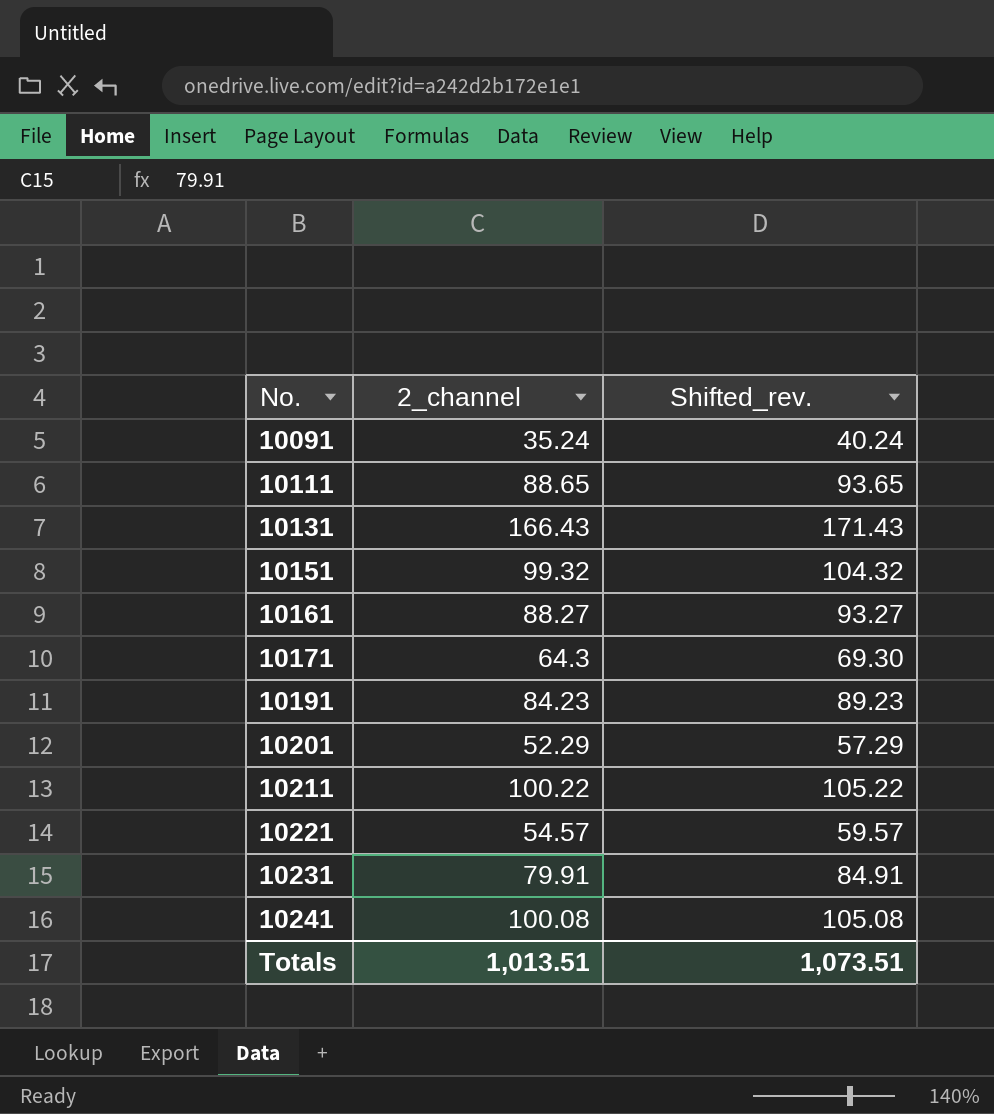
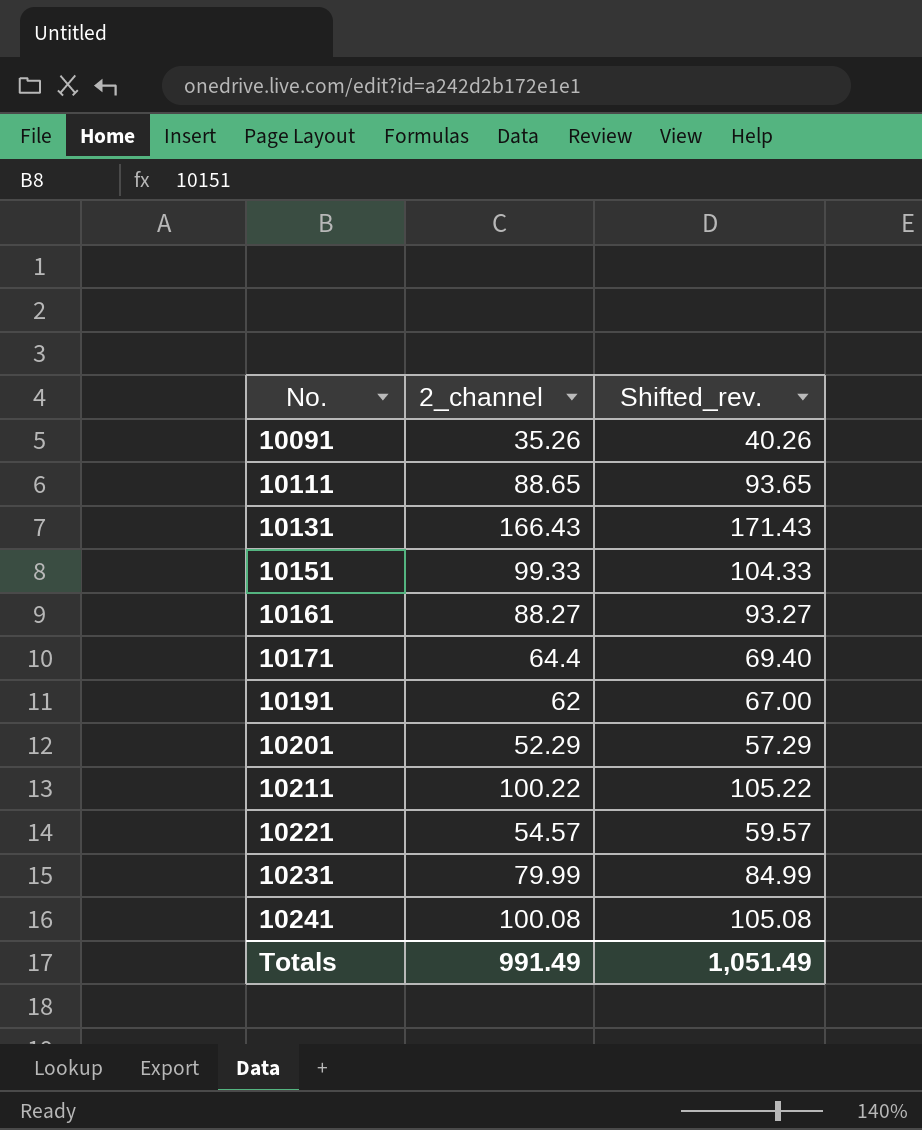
10091 | 2_channel: 35.24 -> 35.26
10091 | Shifted_rev.: 40.24 -> 40.26
10151 | 2_channel: 99.32 -> 99.33
10151 | Shifted_rev.: 104.32 -> 104.33
10171 | 2_channel: 64.3 -> 64.4
10171 | Shifted_rev.: 69.30 -> 69.40
10191 | 2_channel: 84.23 -> 62
10191 | Shifted_rev.: 89.23 -> 67.00
10231 | 2_channel: 79.91 -> 79.99
10231 | Shifted_rev.: 84.91 -> 84.99
Totals | 2_channel: 1,013.51 -> 991.49
Totals | Shifted_rev.: 1,073.51 -> 1,051.49

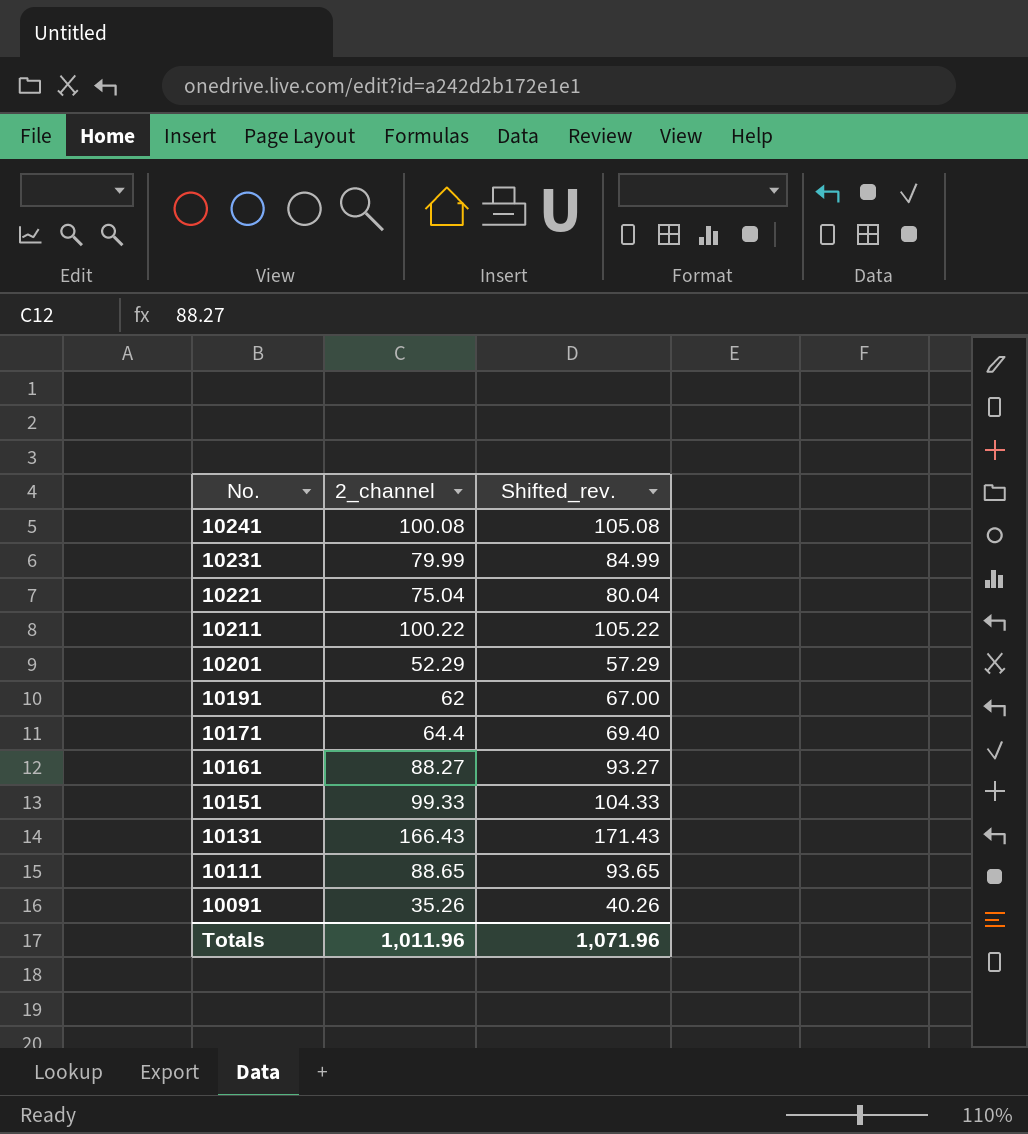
row order: No. ascending -> No. descending
10221 | 2_channel: 54.57 -> 75.04
10221 | Shifted_rev.: 59.57 -> 80.04
Totals | 2_channel: 991.49 -> 1,011.96
Totals | Shifted_rev.: 1,051.49 -> 1,071.96

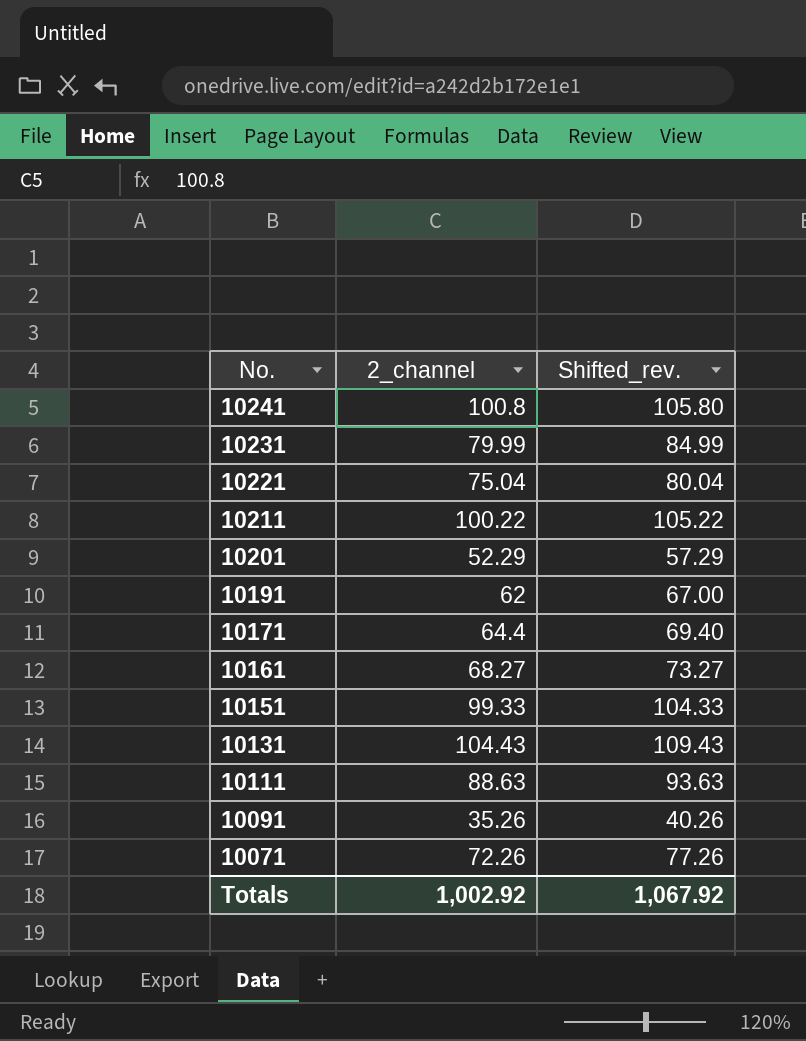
10241 | 2_channel: 100.08 -> 100.8
10241 | Shifted_rev.: 105.08 -> 105.80
10161 | 2_channel: 88.27 -> 68.27
10161 | Shifted_rev.: 93.27 -> 73.27
10131 | 2_channel: 166.43 -> 104.43
10131 | Shifted_rev.: 171.43 -> 109.43
10111 | 2_channel: 88.65 -> 88.63
10111 | Shifted_rev.: 93.65 -> 93.63
row 10071: none -> 72.26 | 77.26
Totals | 2_channel: 1,011.96 -> 1,002.92
Totals | Shifted_rev.: 1,071.96 -> 1,067.92

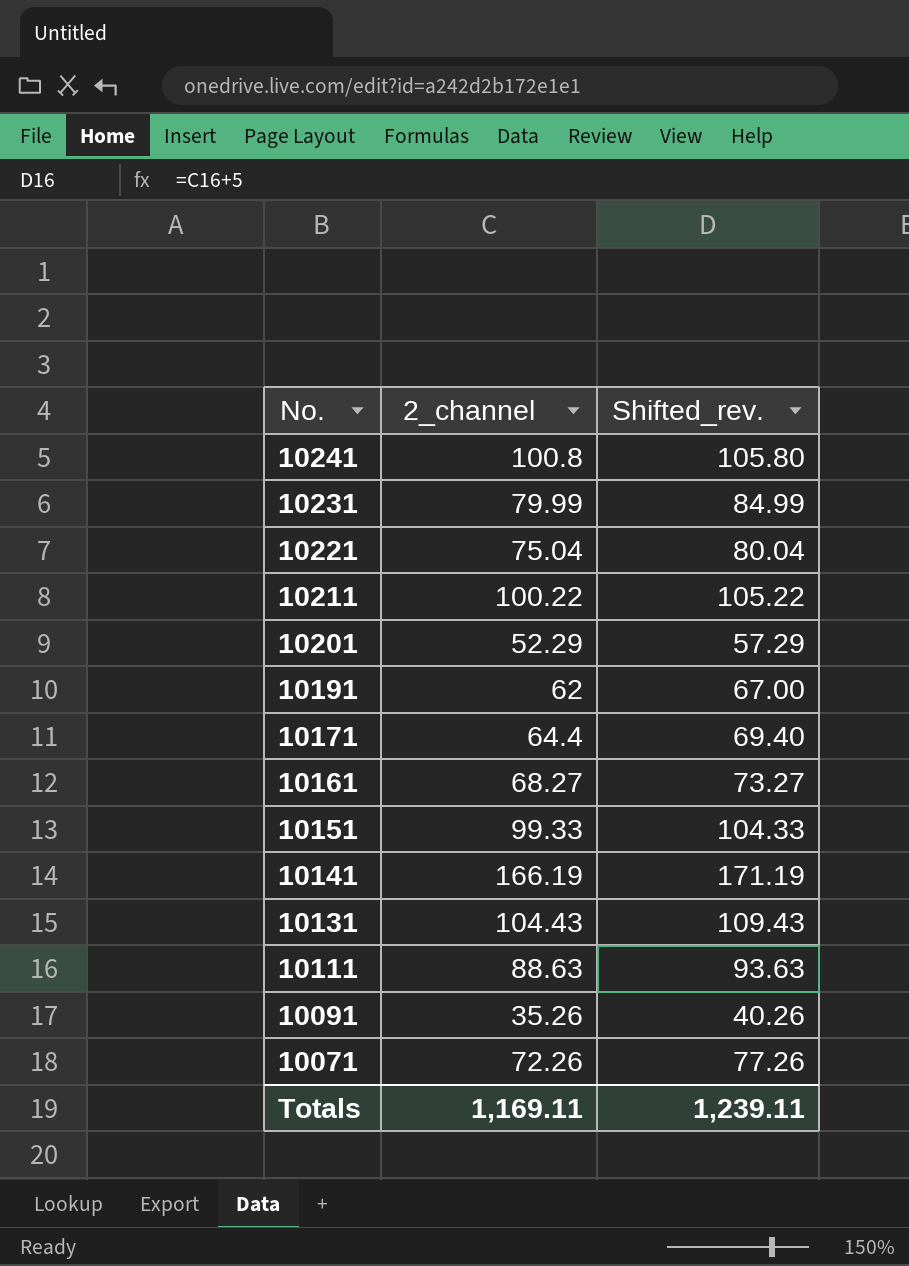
row 10141: none -> 166.19 | 171.19
Totals | 2_channel: 1,002.92 -> 1,169.11
Totals | Shifted_rev.: 1,067.92 -> 1,239.11

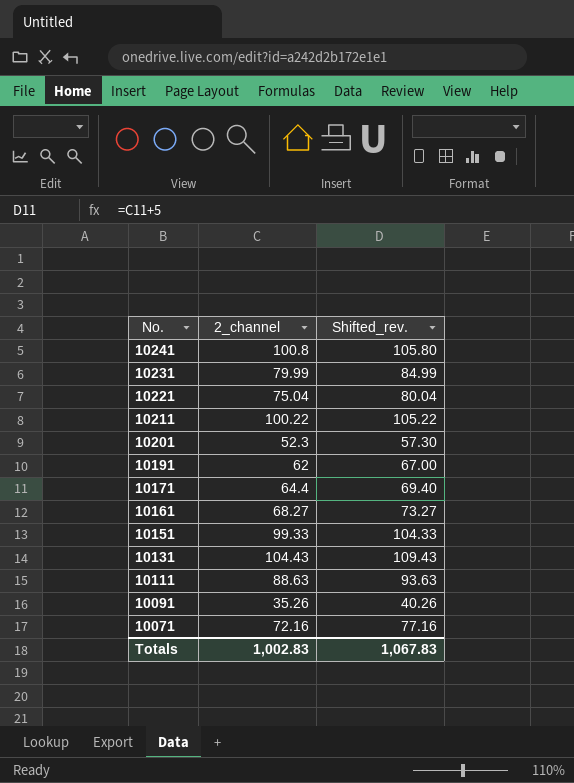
row 10141: 166.19 | 171.19 -> none
10201 | 2_channel: 52.29 -> 52.3
10201 | Shifted_rev.: 57.29 -> 57.30
10071 | 2_channel: 72.26 -> 72.16
10071 | Shifted_rev.: 77.26 -> 77.16
Totals | 2_channel: 1,169.11 -> 1,002.83
Totals | Shifted_rev.: 1,239.11 -> 1,067.83

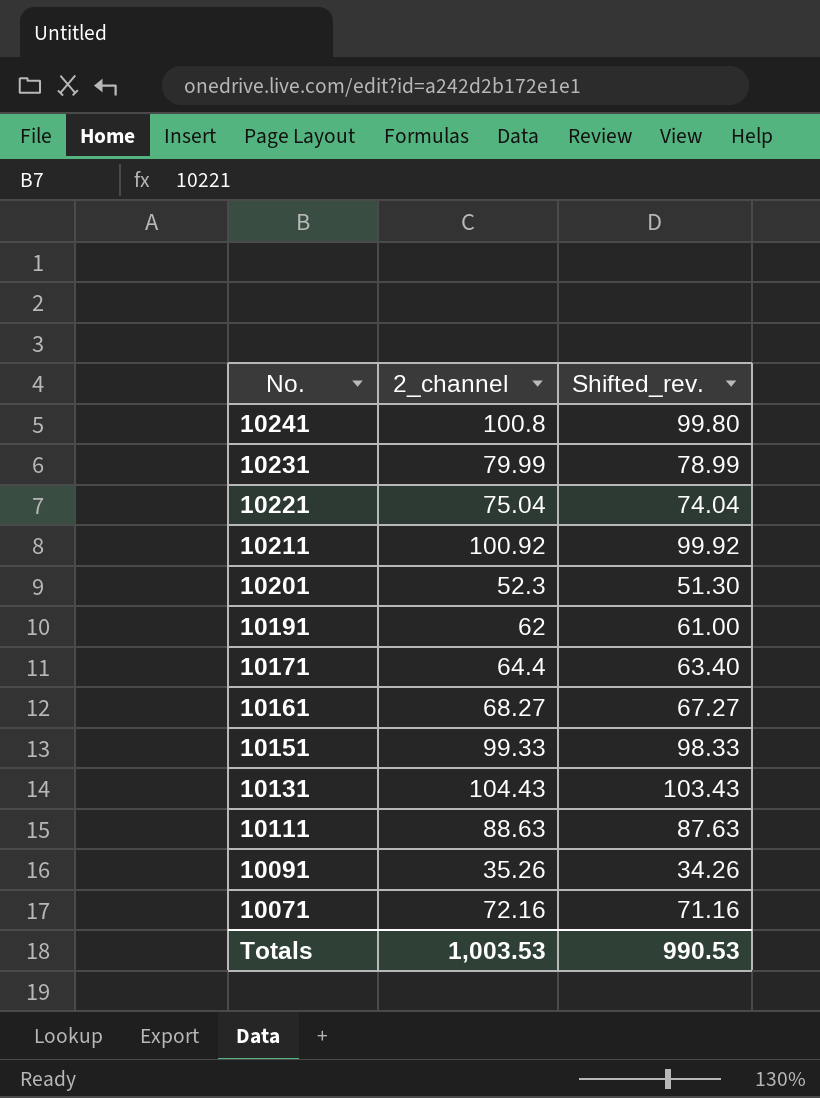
column Shifted_rev. | formula: [2_channel] + 5 -> [2_channel] - 1
10211 | 2_channel: 100.22 -> 100.92
Totals | 2_channel: 1,002.83 -> 1,003.53
Totals | Shifted_rev.: 1,067.83 -> 990.53

